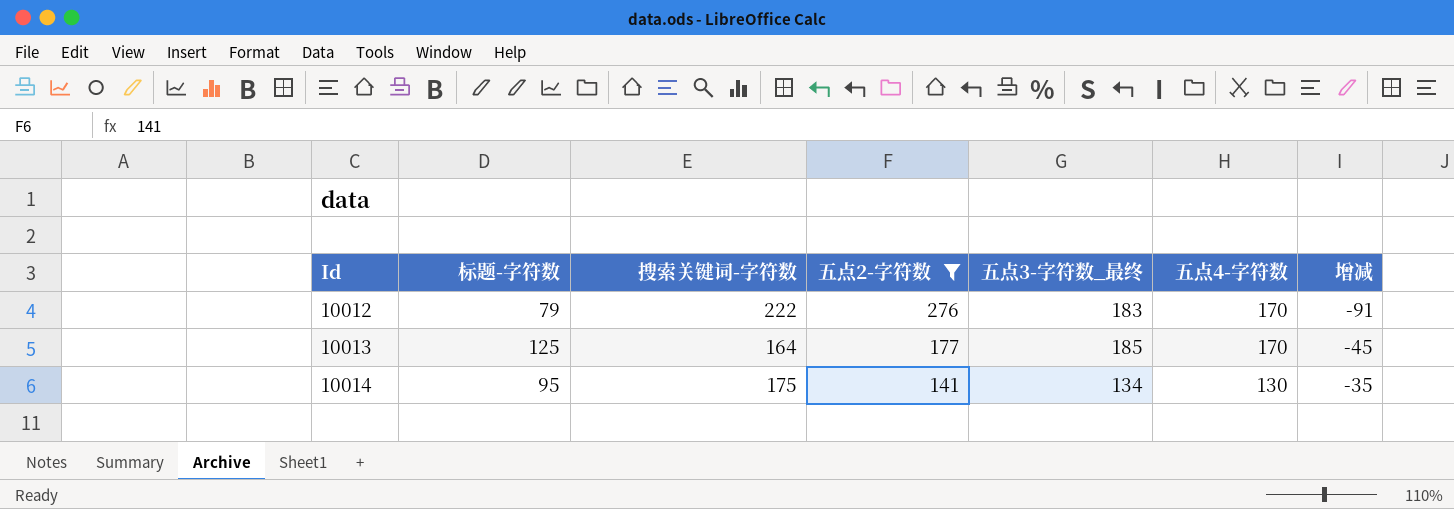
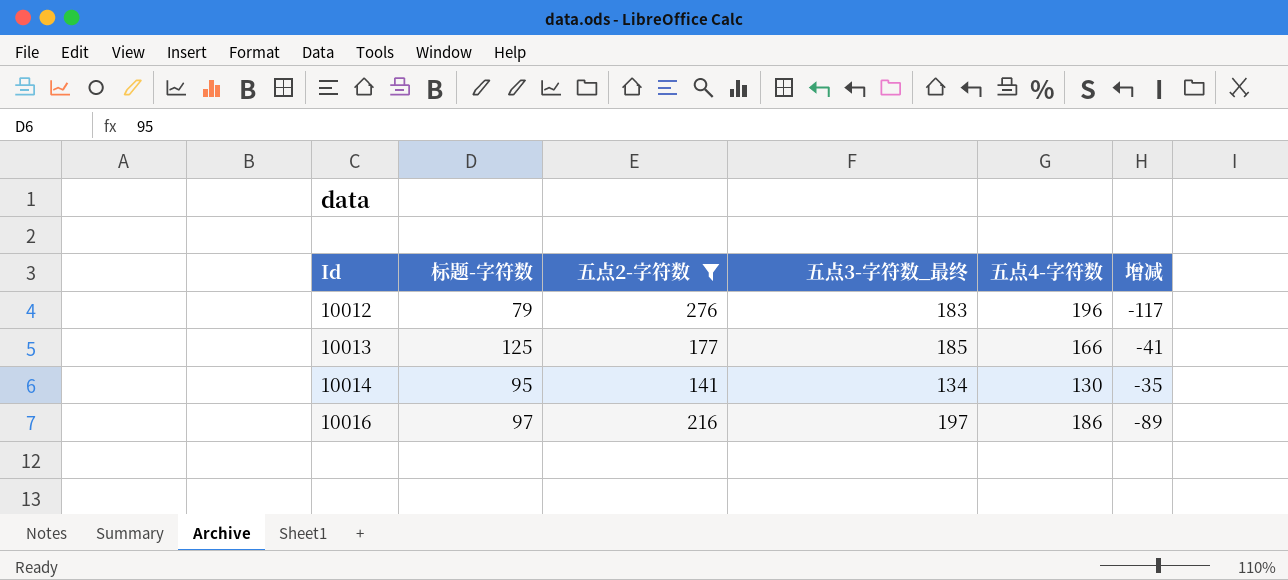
column 搜索关键词-字符数 | position: 3 -> none
10012 | 五点4-字符数: 170 -> 196
10012 | 增减: -91 -> -117
10013 | 五点4-字符数: 170 -> 166
10013 | 增减: -45 -> -41
row 10016: none -> 97 | 216 | 197 | 186 | -89

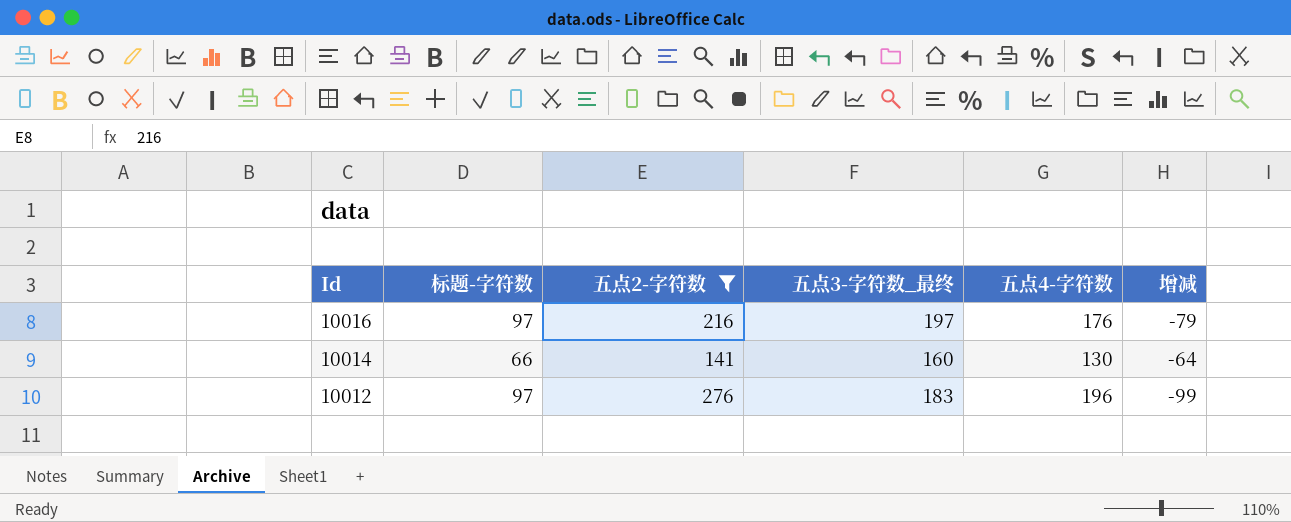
row order: Id ascending -> Id descending
row 10013: 125 | 177 | 185 | 166 | -41 -> none
10016 | 五点4-字符数: 186 -> 176
10016 | 增减: -89 -> -79
10014 | 标题-字符数: 95 -> 66
10014 | 五点3-字符数_最终: 134 -> 160
10014 | 增减: -35 -> -64
10012 | 标题-字符数: 79 -> 97
10012 | 增减: -117 -> -99

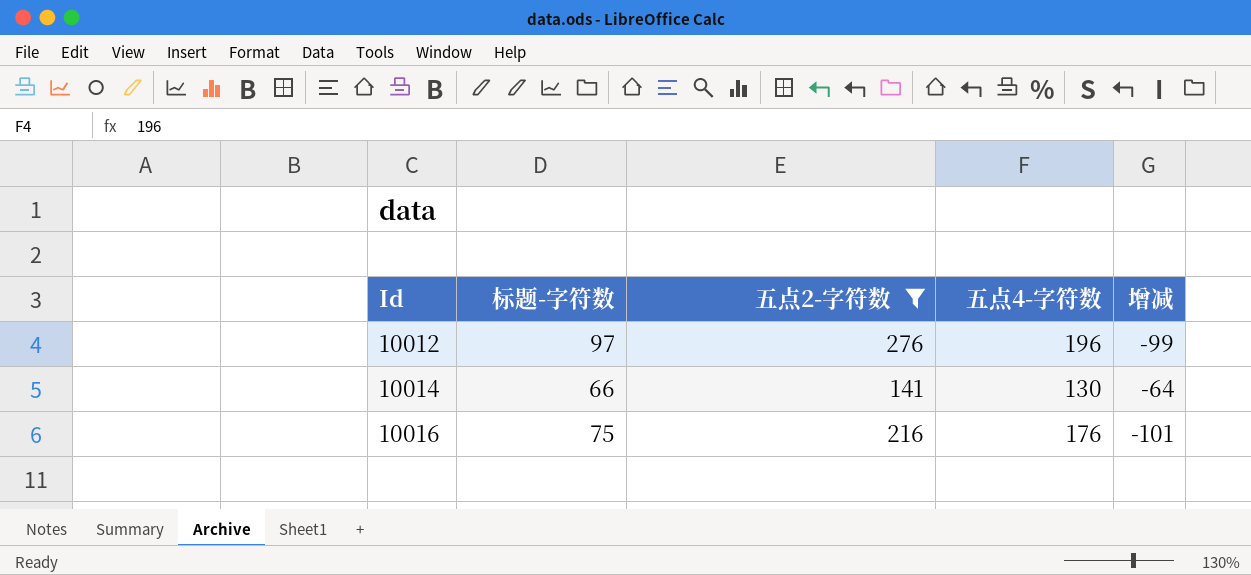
row order: Id descending -> Id ascending
column 五点3-字符数_最终 | position: 4 -> none
10016 | 标题-字符数: 97 -> 75
10016 | 增减: -79 -> -101

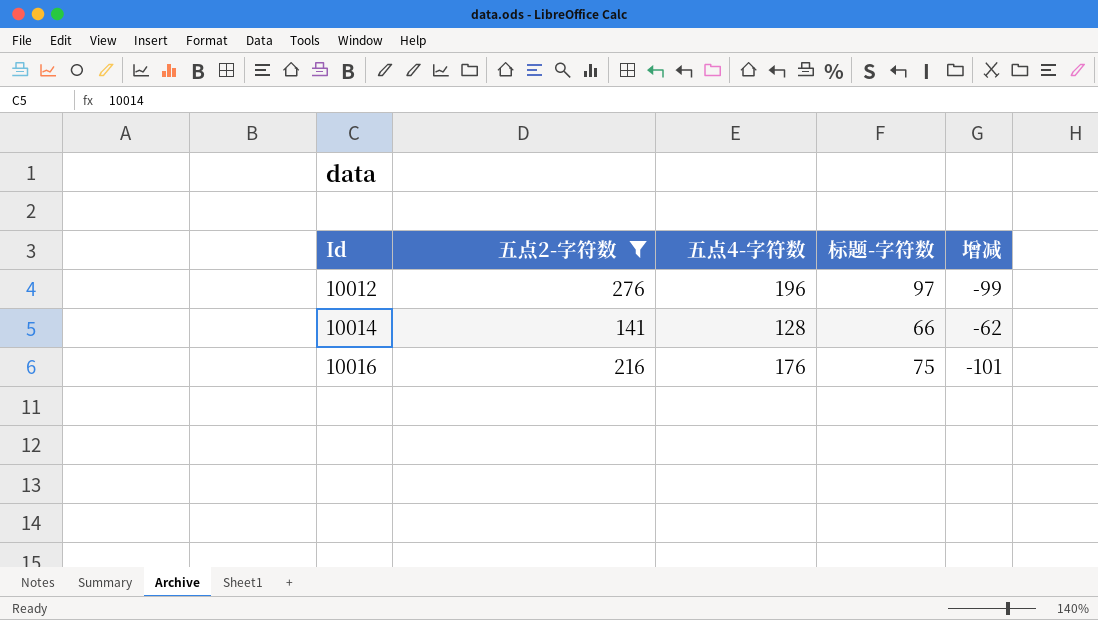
column 标题-字符数 | position: 2 -> 4
10014 | 五点4-字符数: 130 -> 128
10014 | 增减: -64 -> -62

